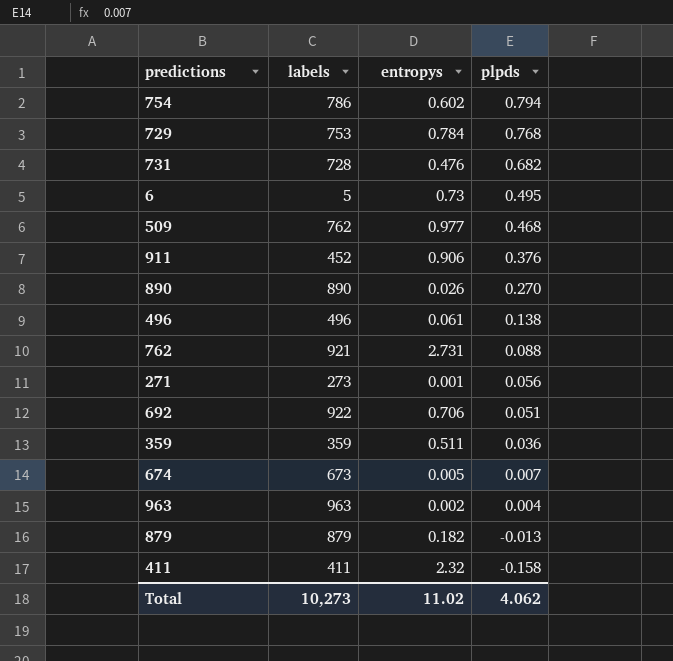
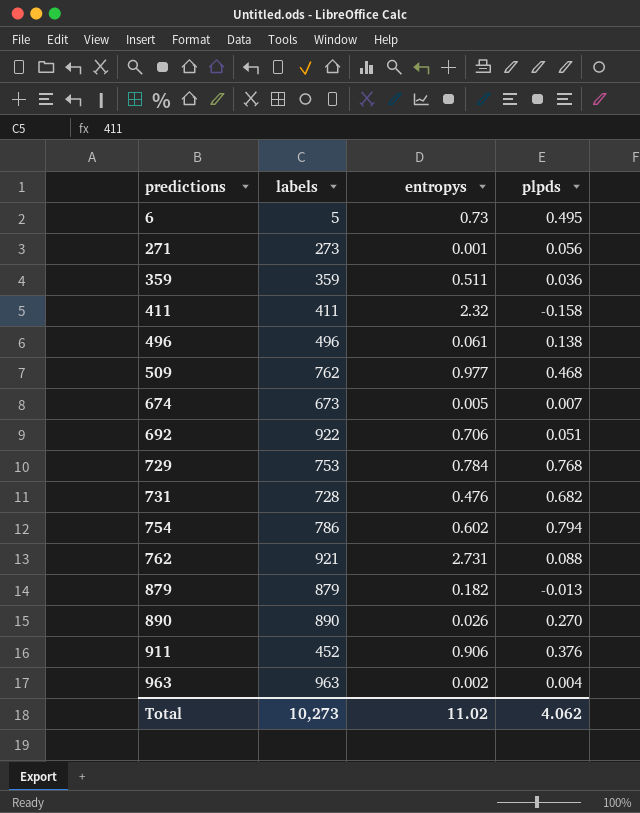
row order: plpds descending -> predictions ascending

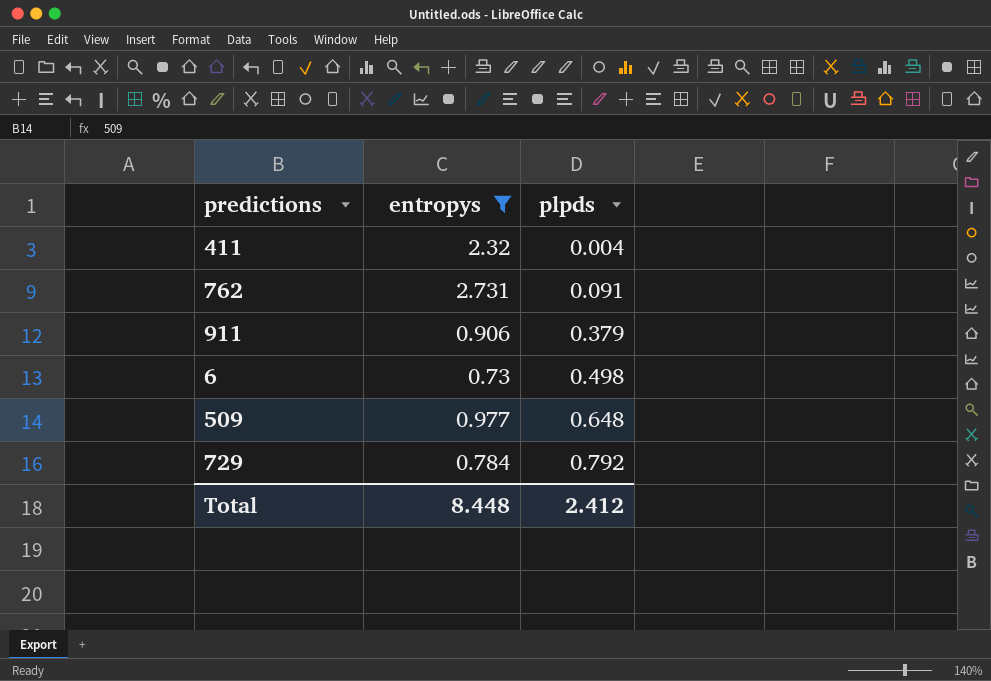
filter: none -> entropys >= 0.73
row order: predictions ascending -> plpds ascending
column labels | position: 2 -> none
411 | plpds: -0.158 -> 0.004
762 | plpds: 0.088 -> 0.091
911 | plpds: 0.376 -> 0.379
6 | plpds: 0.495 -> 0.498
509 | plpds: 0.468 -> 0.648
729 | plpds: 0.768 -> 0.792
Total | entropys: 11.02 -> 8.448
Total | plpds: 4.062 -> 2.412

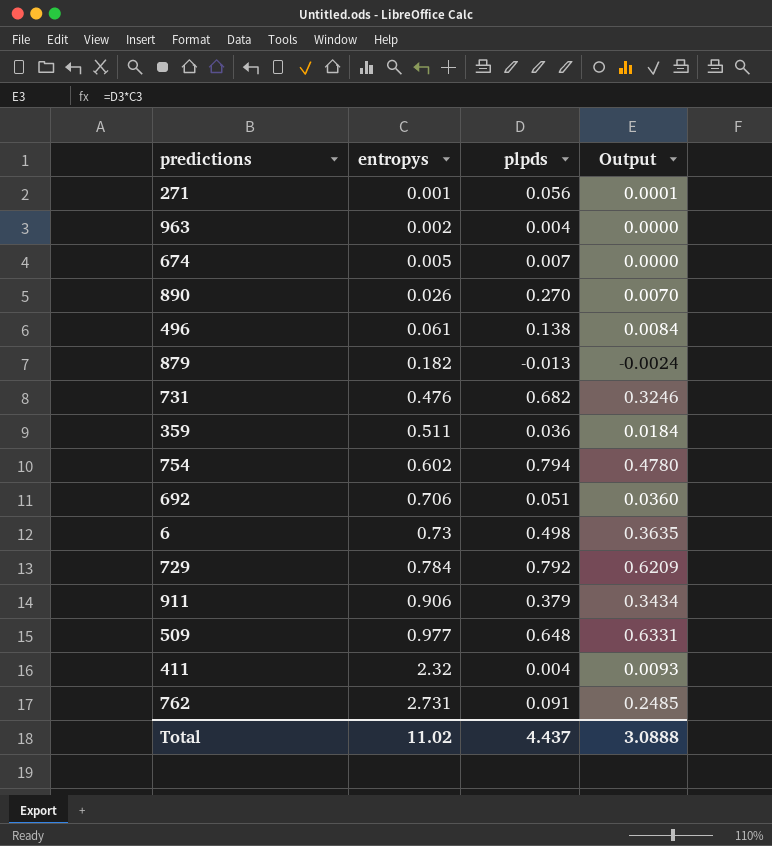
filter: entropys >= 0.73 -> none
row order: plpds ascending -> entropys ascending
column Output | formula: none -> [entropys] * [plpds]
Total | entropys: 8.448 -> 11.02
Total | plpds: 2.412 -> 4.437

